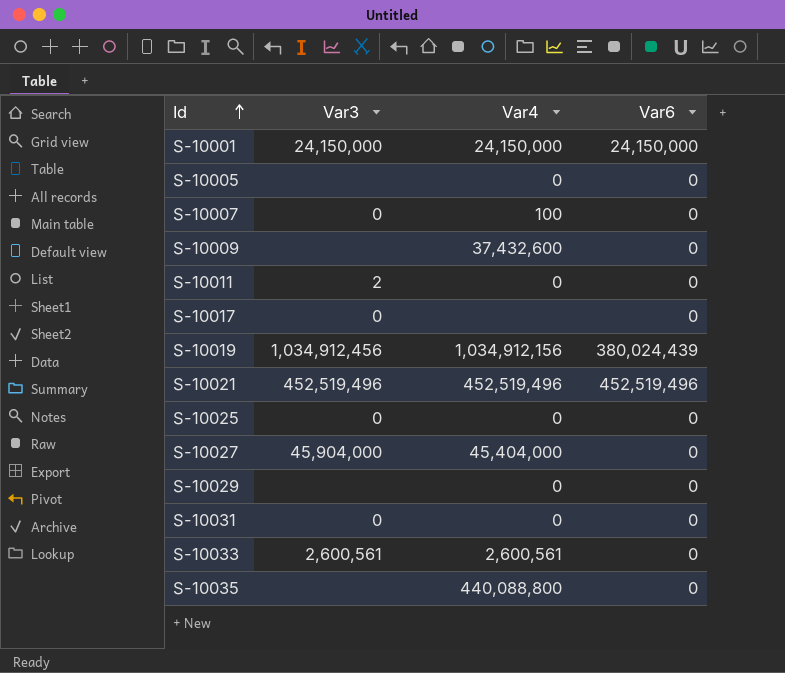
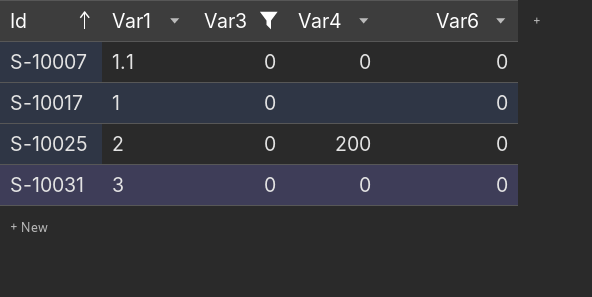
filter: none -> Var3 = 0
column Var1 | position: none -> 2
S-10007 | Var4: 100 -> 0
S-10025 | Var4: 0 -> 200

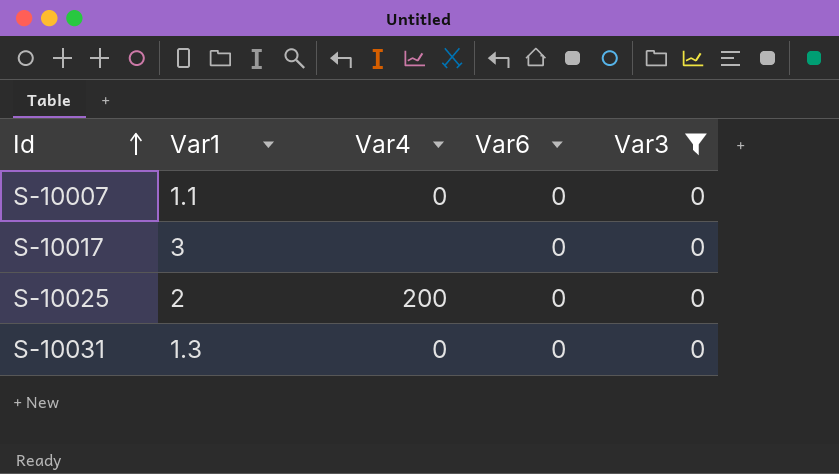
column Var3 | position: 3 -> 5
S-10017 | Var1: 1 -> 3
S-10031 | Var1: 3 -> 1.3

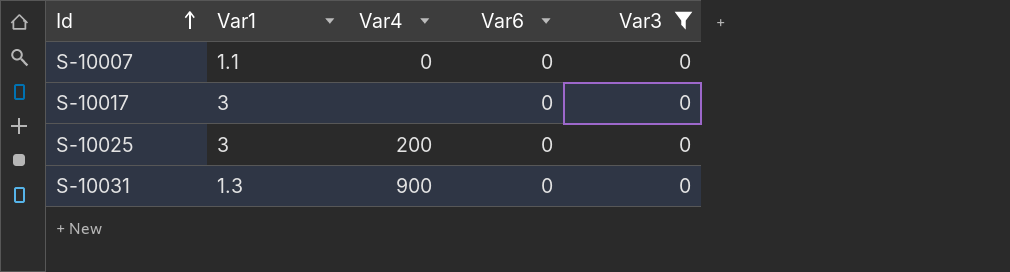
S-10025 | Var1: 2 -> 3
S-10031 | Var4: 0 -> 900

